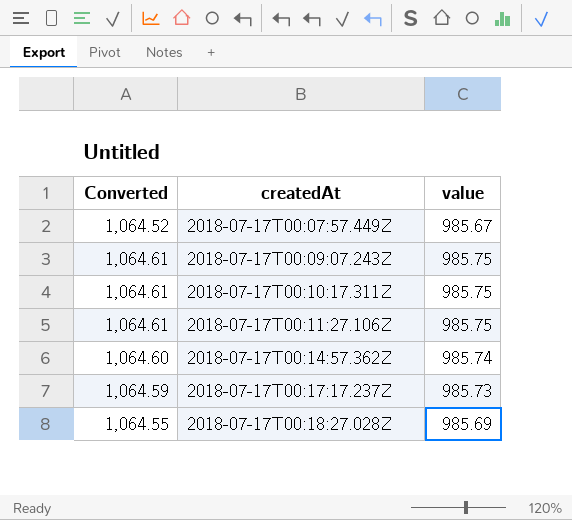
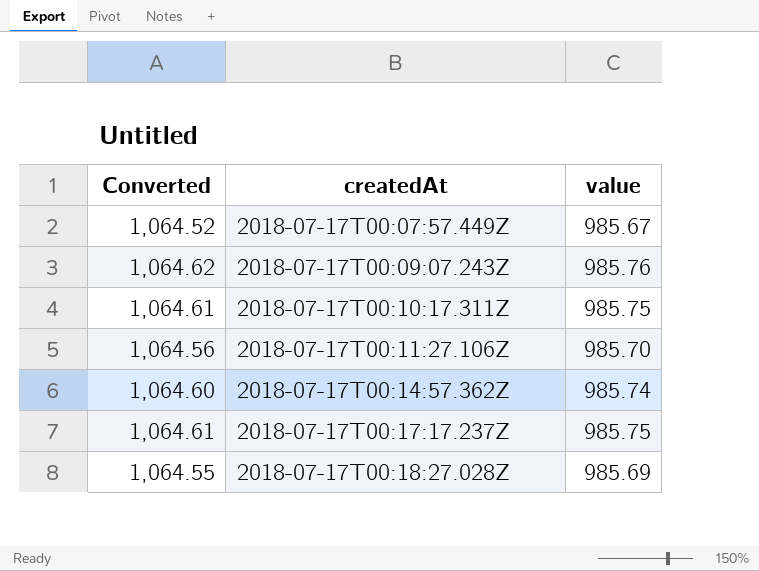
2018-07-17T00:09:07.243Z | Converted: 1,064.61 -> 1,064.62
2018-07-17T00:09:07.243Z | value: 985.75 -> 985.76
2018-07-17T00:11:27.106Z | Converted: 1,064.61 -> 1,064.56
2018-07-17T00:11:27.106Z | value: 985.75 -> 985.70
2018-07-17T00:17:17.237Z | Converted: 1,064.59 -> 1,064.61
2018-07-17T00:17:17.237Z | value: 985.73 -> 985.75

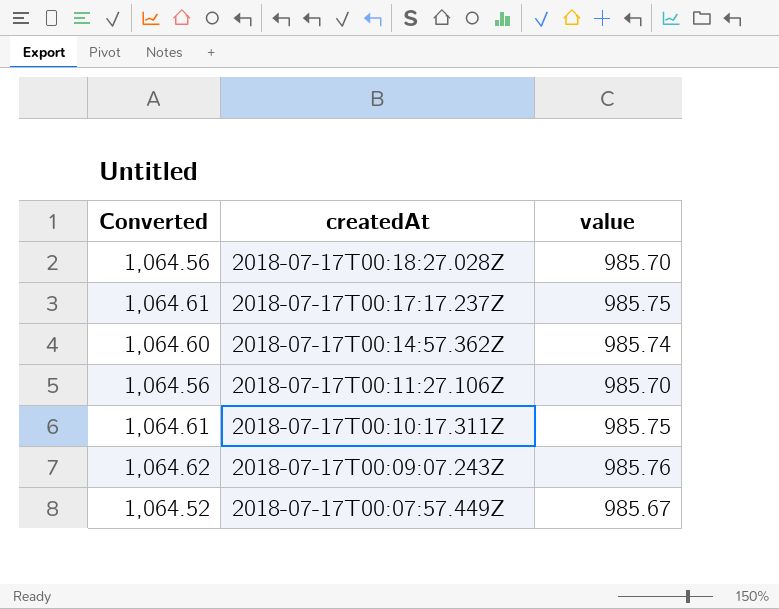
row order: createdAt ascending -> createdAt descending
2018-07-17T00:18:27.028Z | Converted: 1,064.55 -> 1,064.56
2018-07-17T00:18:27.028Z | value: 985.69 -> 985.70

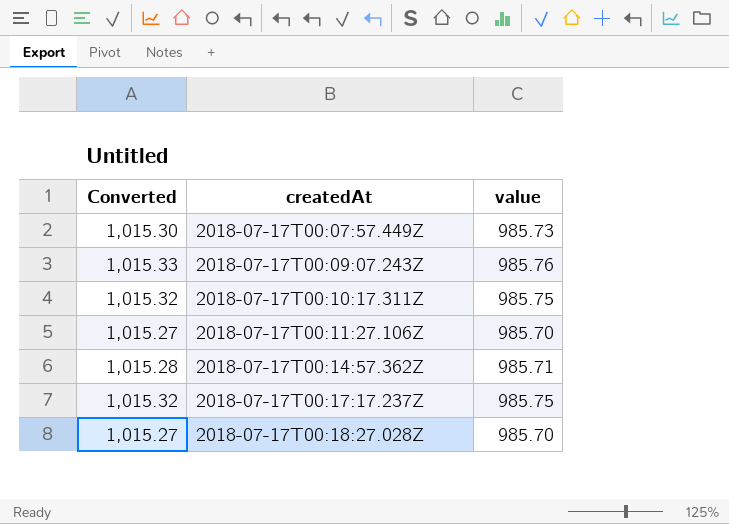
row order: createdAt descending -> createdAt ascending
column Converted | formula: [value] * 1.08 -> [value] * 1.03
2018-07-17T00:07:57.449Z | value: 985.67 -> 985.73
2018-07-17T00:14:57.362Z | value: 985.74 -> 985.71

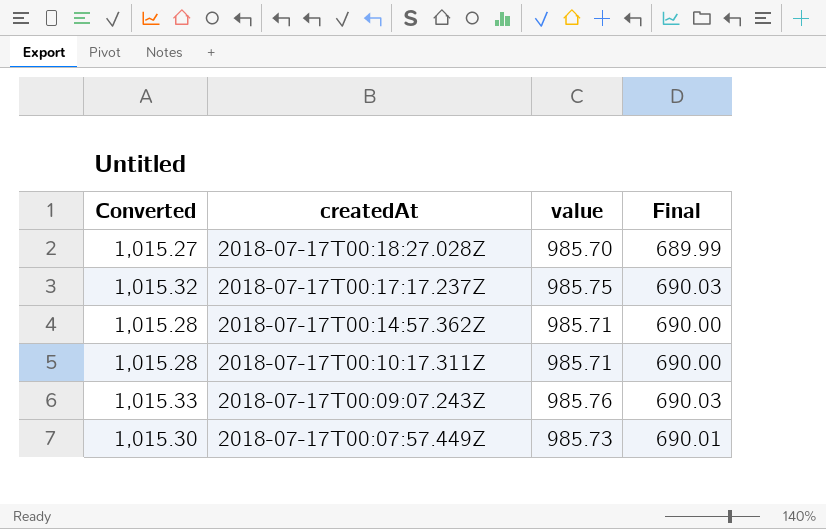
row order: createdAt ascending -> createdAt descending
column Final | formula: none -> [value] * 0.7
row 2018-07-17T00:11:27.106Z: 1,015.27 | 985.70 -> none
2018-07-17T00:10:17.311Z | Converted: 1,015.32 -> 1,015.28
2018-07-17T00:10:17.311Z | value: 985.75 -> 985.71

